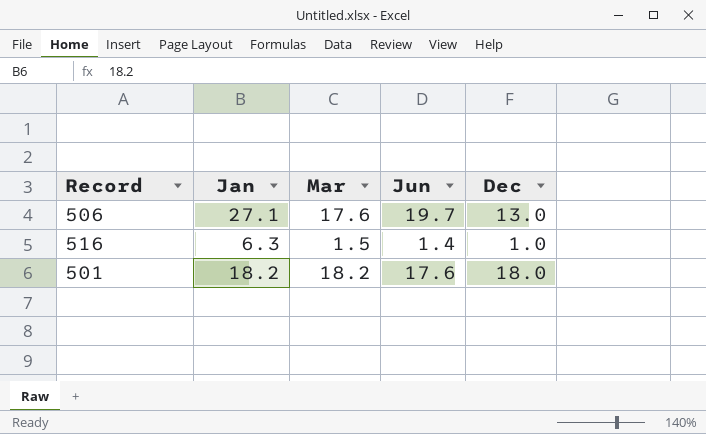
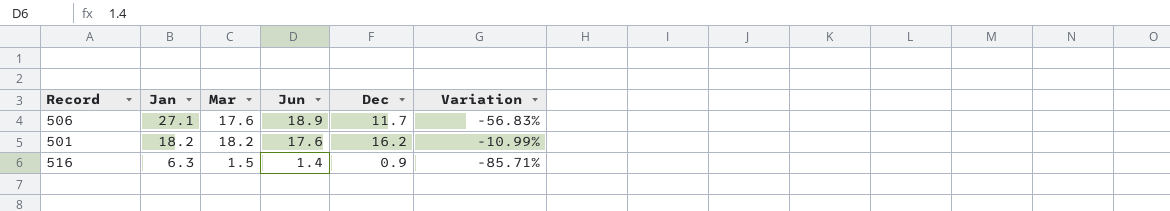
row order: none -> Jan descending
column Variation | formula: none -> ([Dec] - [Jan]) / [Jan]
506 | Jun: 19.7 -> 18.9
506 | Dec: 13.0 -> 11.7
501 | Dec: 18.0 -> 16.2
516 | Dec: 1.0 -> 0.9

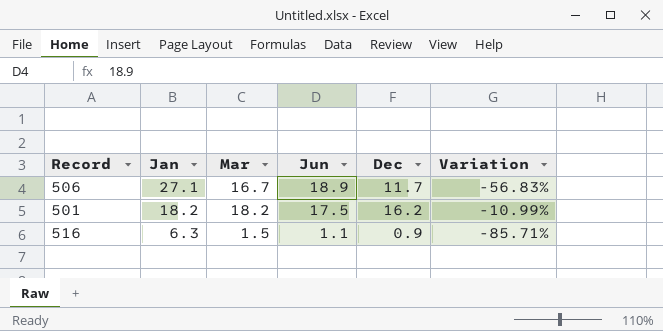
506 | Mar: 17.6 -> 16.7
501 | Jun: 17.6 -> 17.5
516 | Jun: 1.4 -> 1.1

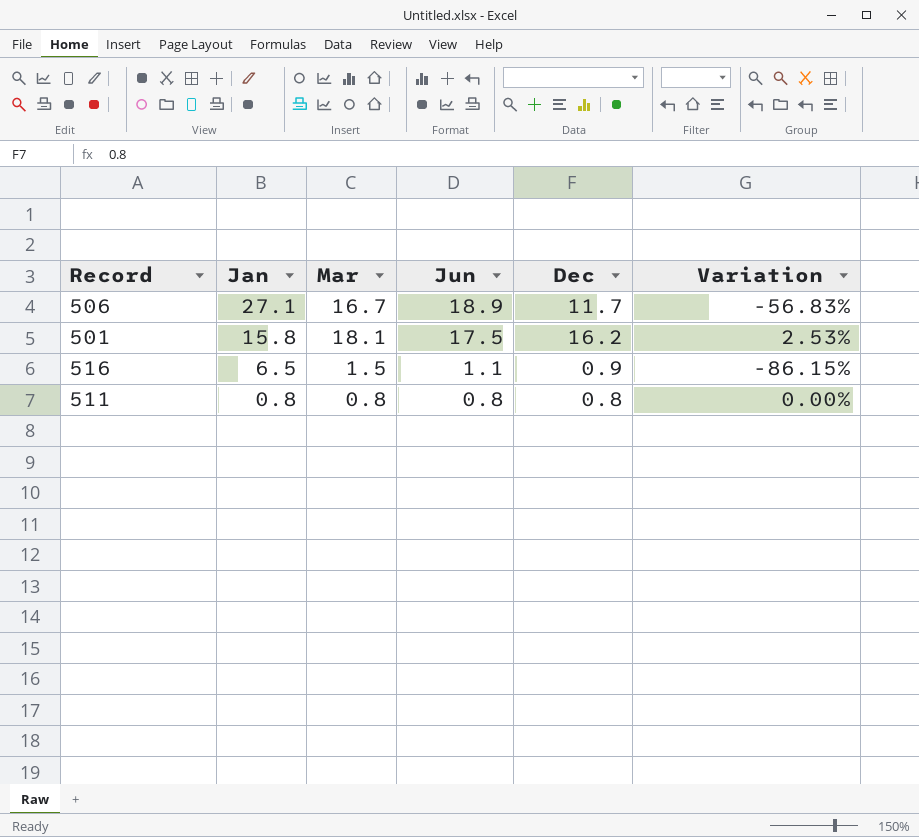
501 | Jan: 18.2 -> 15.8
501 | Mar: 18.2 -> 18.1
501 | Variation: -10.99% -> 2.53%
516 | Jan: 6.3 -> 6.5
516 | Variation: -85.71% -> -86.15%
row 511: none -> 0.8 | 0.8 | 0.8 | 0.8 | 0.00%

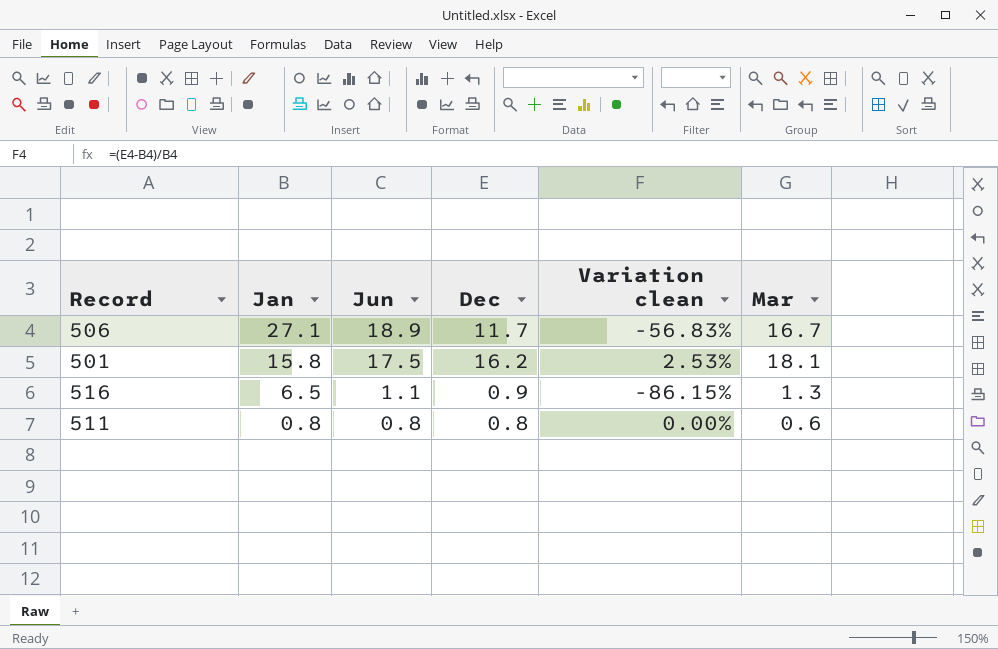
column name: Variation -> Variation clean
column Mar | position: 3 -> 6
516 | Mar: 1.5 -> 1.3
511 | Mar: 0.8 -> 0.6

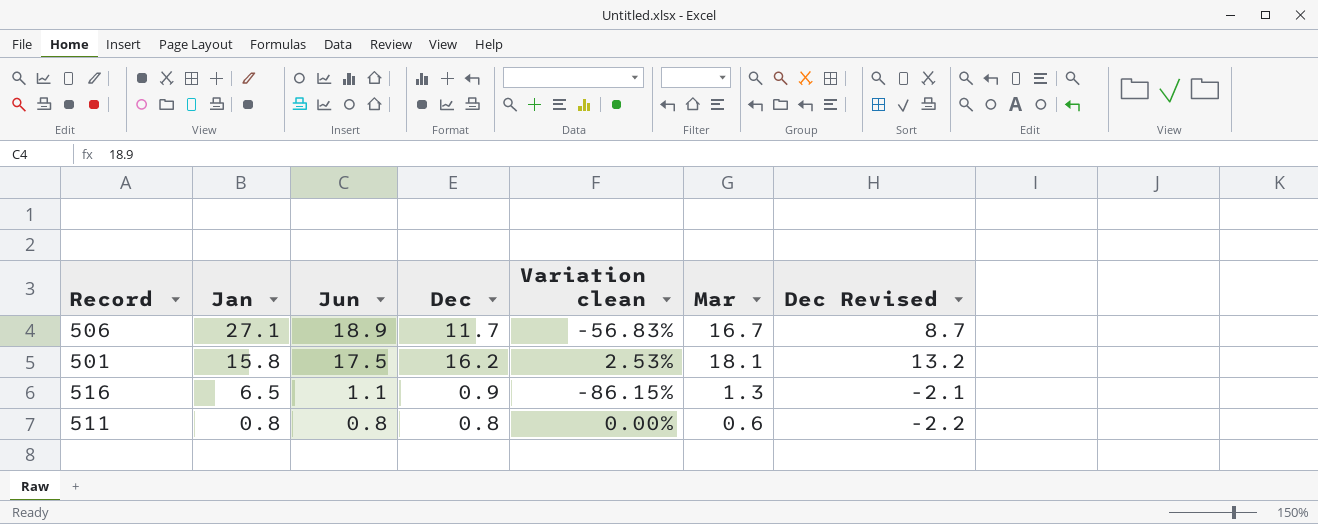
column Dec Revised | formula: none -> [Dec] - 3

